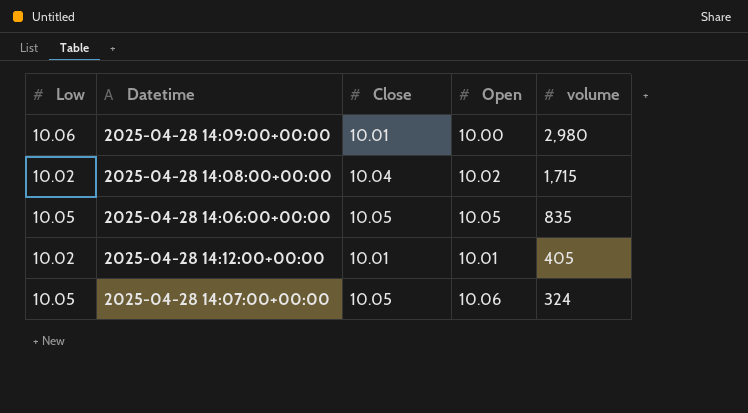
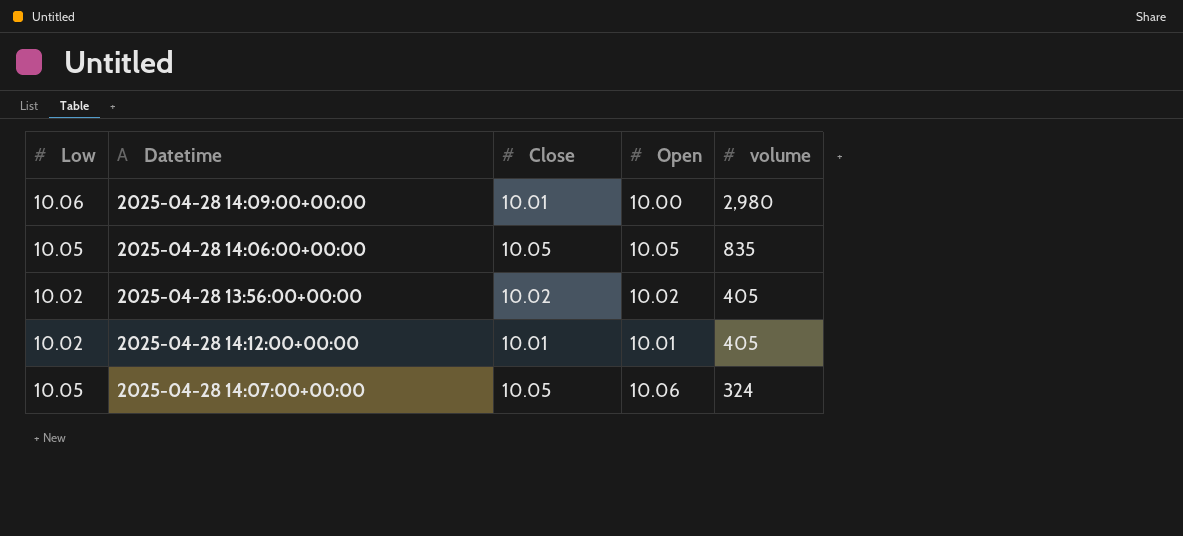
row 2025-04-28 14:08:00+00:00: 10.02 | 10.04 | 10.02 | 1,715 -> none
row 2025-04-28 13:56:00+00:00: none -> 10.02 | 10.02 | 10.02 | 405

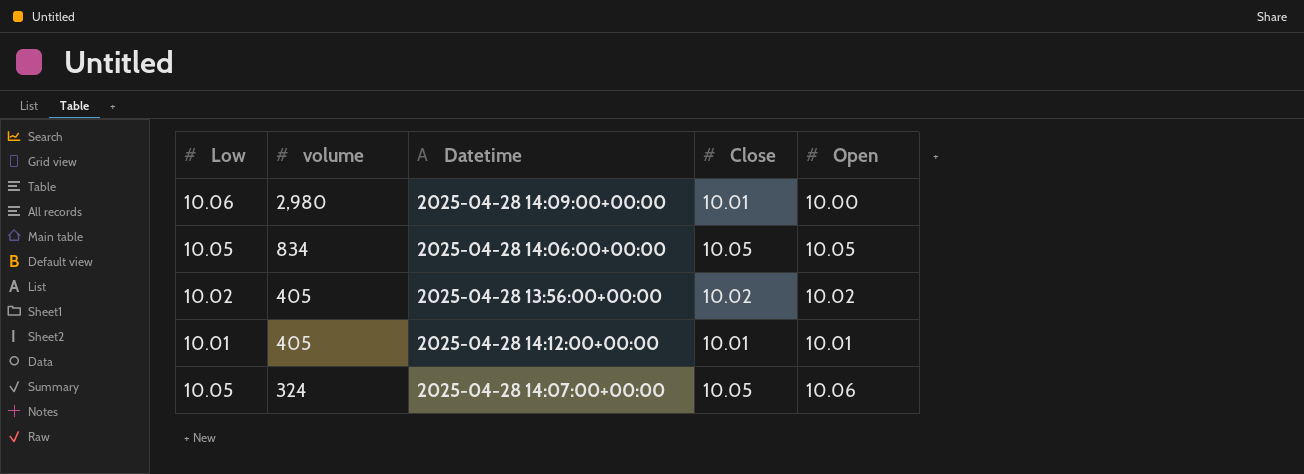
column volume | position: 5 -> 2
2025-04-28 14:06:00+00:00 | volume: 835 -> 834
2025-04-28 14:12:00+00:00 | Low: 10.02 -> 10.01

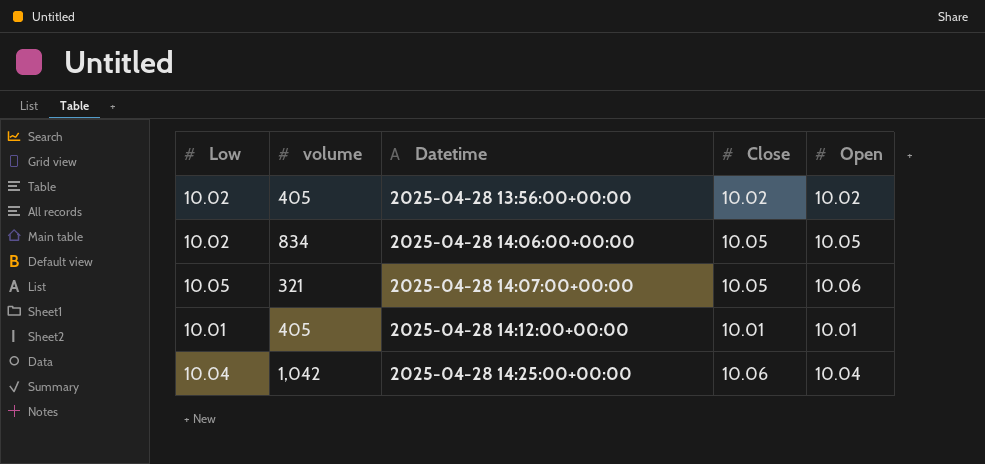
row order: volume descending -> Datetime ascending
row 2025-04-28 14:09:00+00:00: 10.06 | 2,980 | 10.01 | 10.00 -> none
2025-04-28 14:06:00+00:00 | Low: 10.05 -> 10.02
2025-04-28 14:07:00+00:00 | volume: 324 -> 321
row 2025-04-28 14:25:00+00:00: none -> 10.04 | 1,042 | 10.06 | 10.04

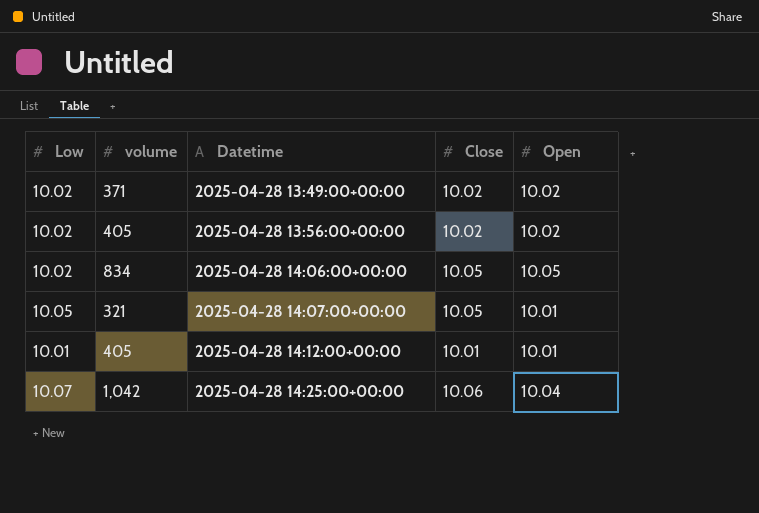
row 2025-04-28 13:49:00+00:00: none -> 10.02 | 371 | 10.02 | 10.02
2025-04-28 14:07:00+00:00 | Open: 10.06 -> 10.01
2025-04-28 14:25:00+00:00 | Low: 10.04 -> 10.07

